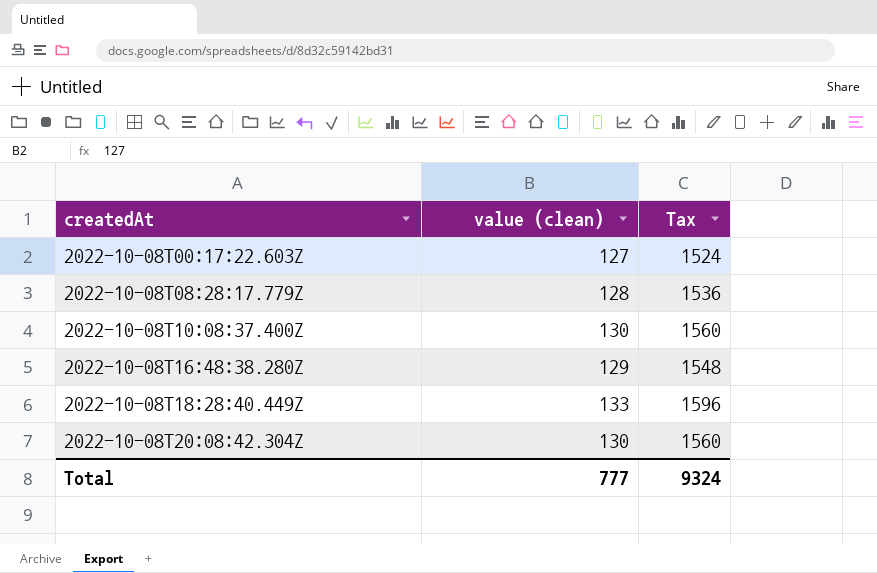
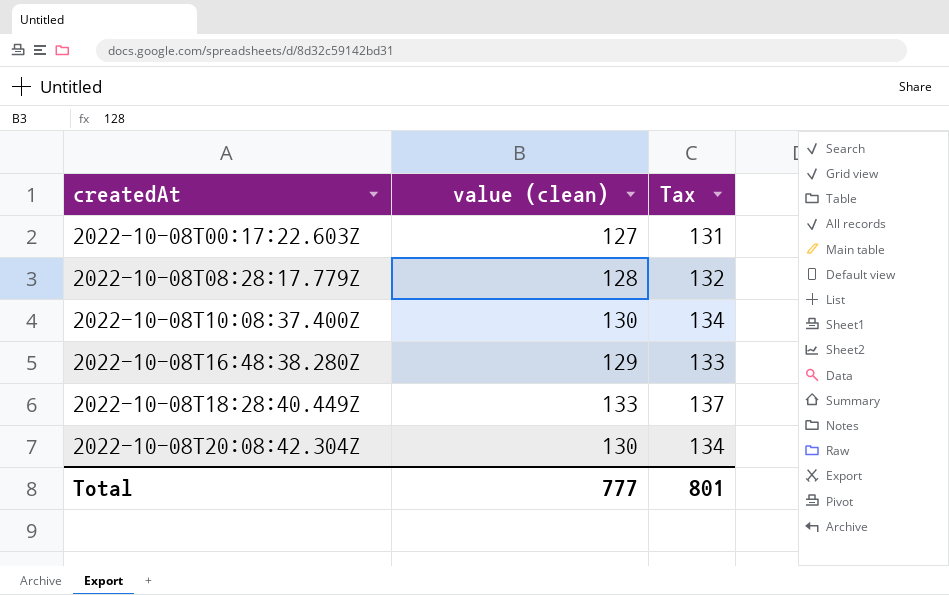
column Tax | formula: [value (clean)] * 12 -> [value (clean)] * 1.03
Total | Tax: 9324 -> 801

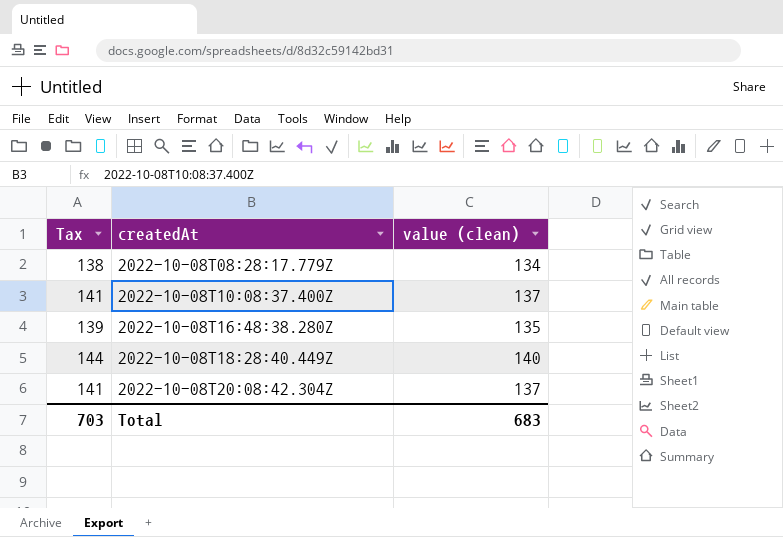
column Tax | position: 3 -> 1
row 2022-10-08T00:17:22.603Z: 127 | 131 -> none
2022-10-08T08:28:17.779Z | Tax: 132 -> 138
2022-10-08T08:28:17.779Z | value (clean): 128 -> 134
2022-10-08T10:08:37.400Z | Tax: 134 -> 141
2022-10-08T10:08:37.400Z | value (clean): 130 -> 137
2022-10-08T16:48:38.280Z | Tax: 133 -> 139
2022-10-08T16:48:38.280Z | value (clean): 129 -> 135
2022-10-08T18:28:40.449Z | Tax: 137 -> 144
2022-10-08T18:28:40.449Z | value (clean): 133 -> 140
2022-10-08T20:08:42.304Z | Tax: 134 -> 141
2022-10-08T20:08:42.304Z | value (clean): 130 -> 137
Total | Tax: 801 -> 703
Total | value (clean): 777 -> 683

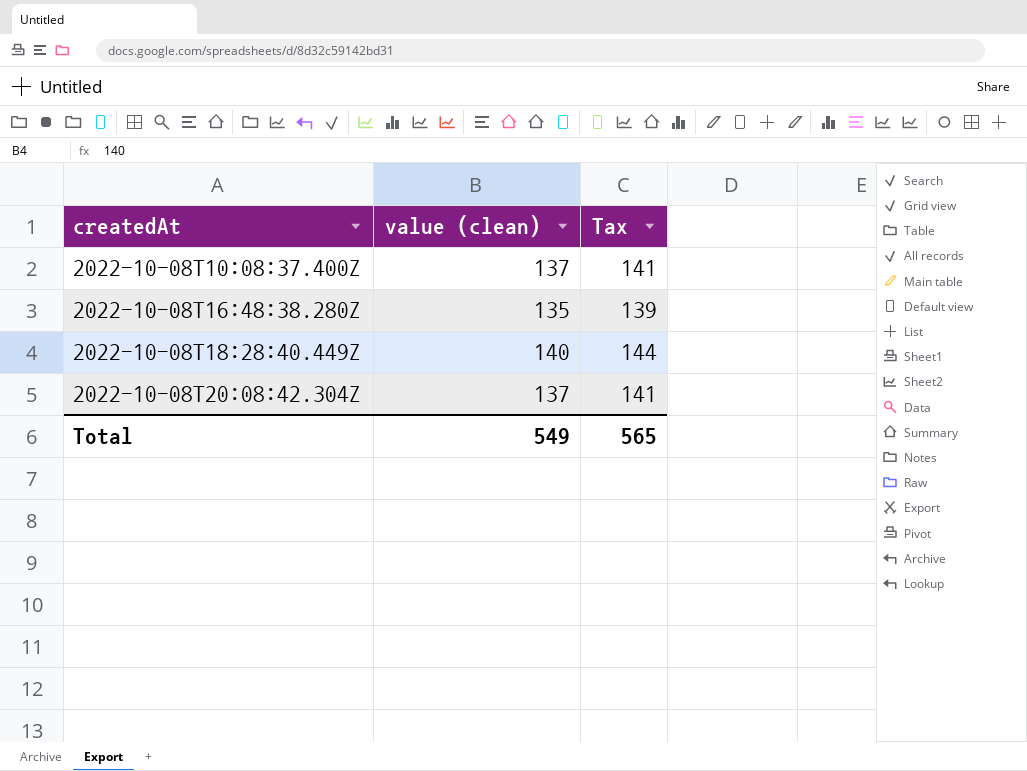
column Tax | position: 1 -> 3
row 2022-10-08T08:28:17.779Z: 138 | 134 -> none
Total | value (clean): 683 -> 549
Total | Tax: 703 -> 565

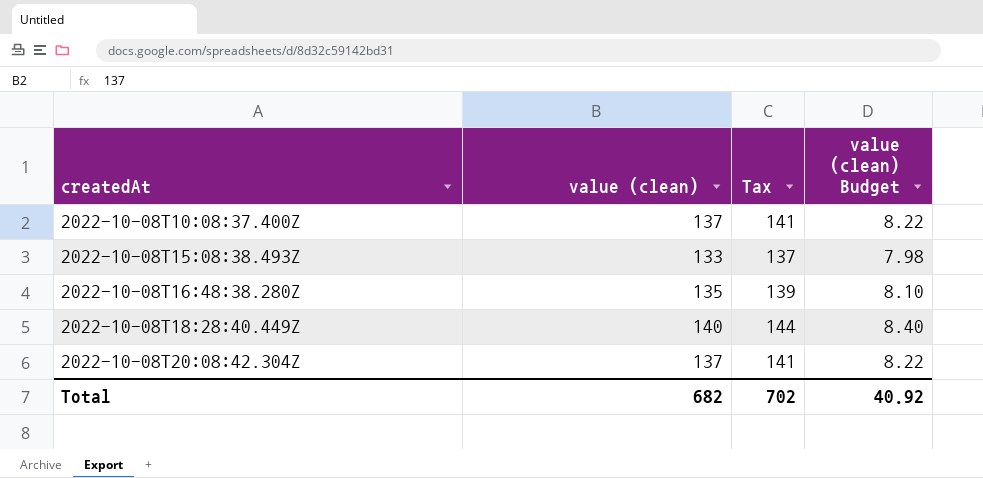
column value (clean) Budget | formula: none -> [value (clean)] * 0.06
row 2022-10-08T15:08:38.493Z: none -> 133 | 137 | 7.98
Total | value (clean): 549 -> 682
Total | Tax: 565 -> 702

